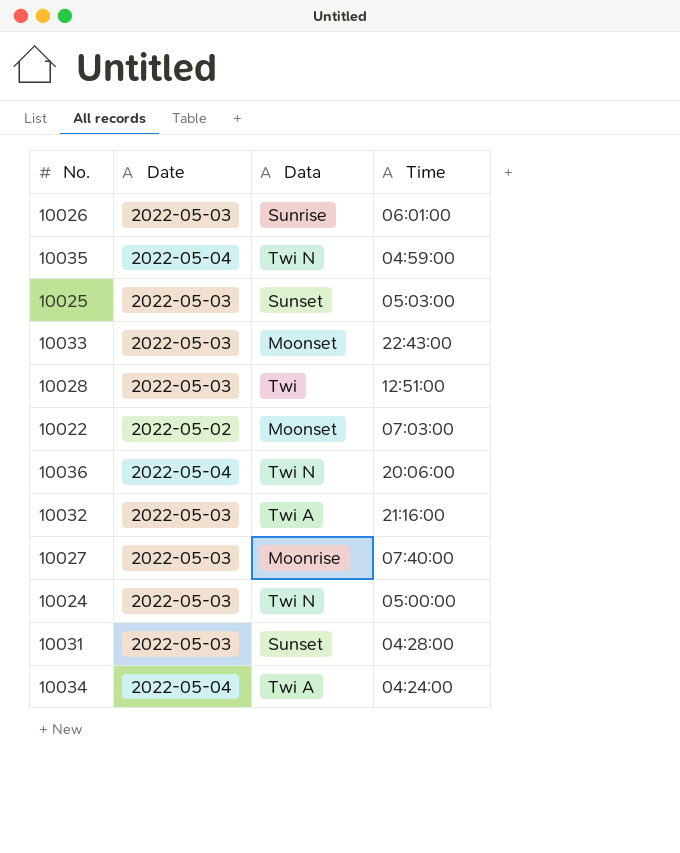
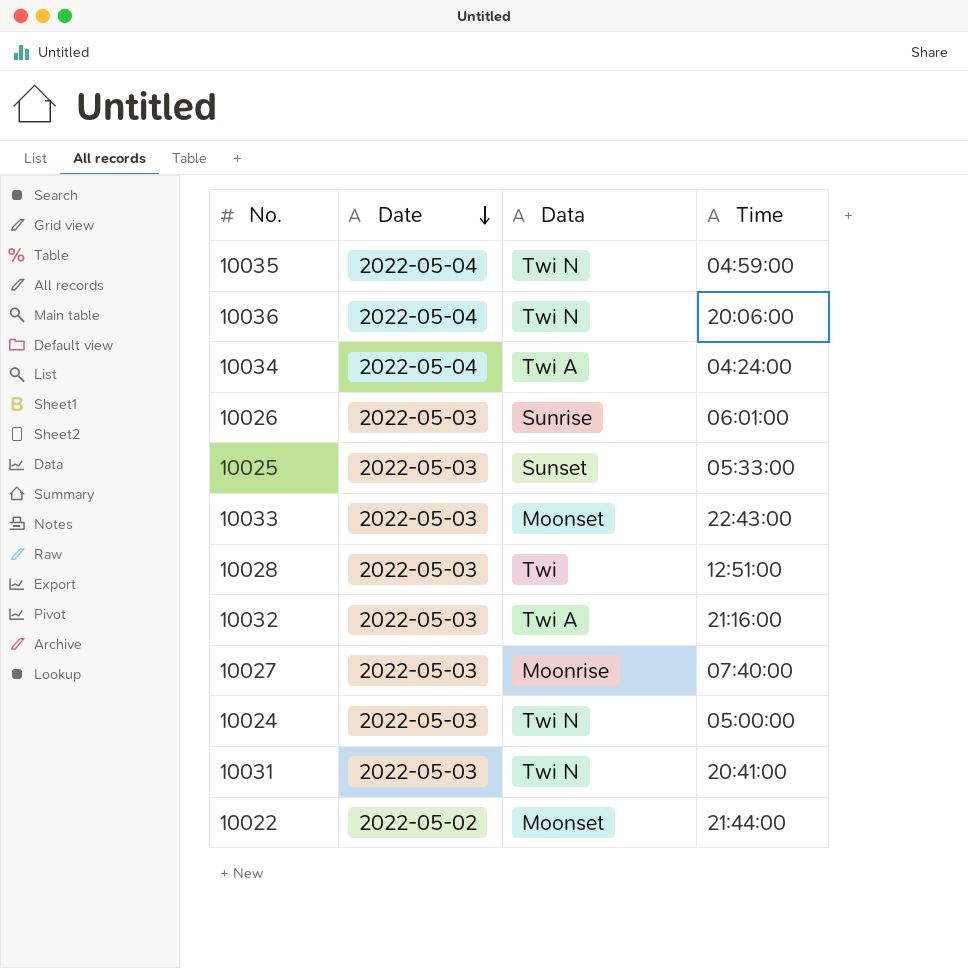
row order: none -> Date descending
10025 | Time: 05:03:00 -> 05:33:00
10031 | Data: Sunset -> Twi N
10031 | Time: 04:28:00 -> 20:41:00
10022 | Time: 07:03:00 -> 21:44:00

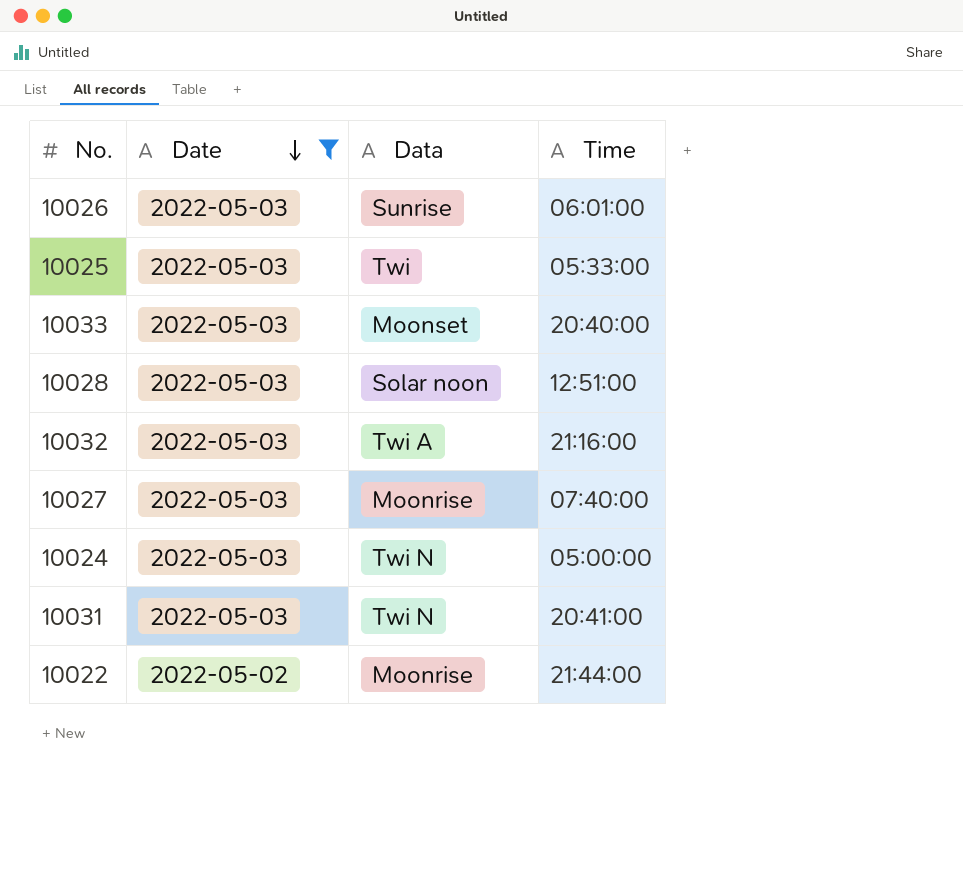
filter: none -> Date != 2022-05-04
10025 | Data: Sunset -> Twi
10033 | Time: 22:43:00 -> 20:40:00
10028 | Data: Twi -> Solar noon
10022 | Data: Moonset -> Moonrise

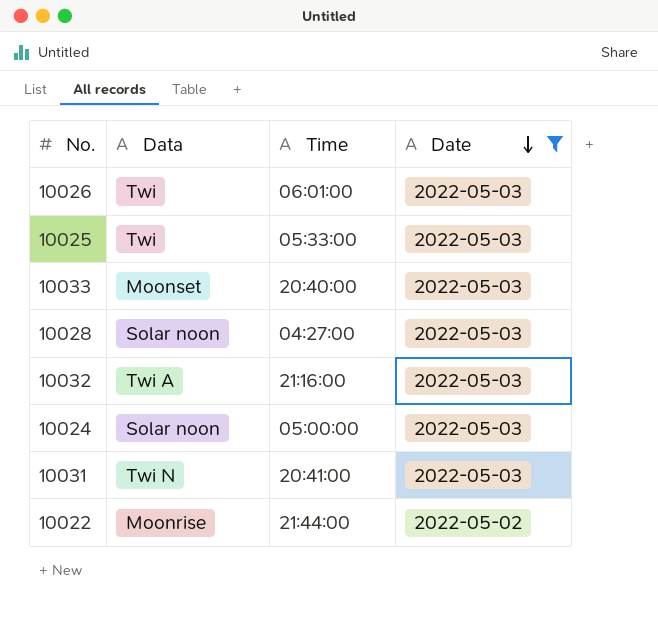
column Date | position: 2 -> 4
row 10027: 2022-05-03 | Moonrise | 07:40:00 -> none
10026 | Data: Sunrise -> Twi
10028 | Time: 12:51:00 -> 04:27:00
10024 | Data: Twi N -> Solar noon

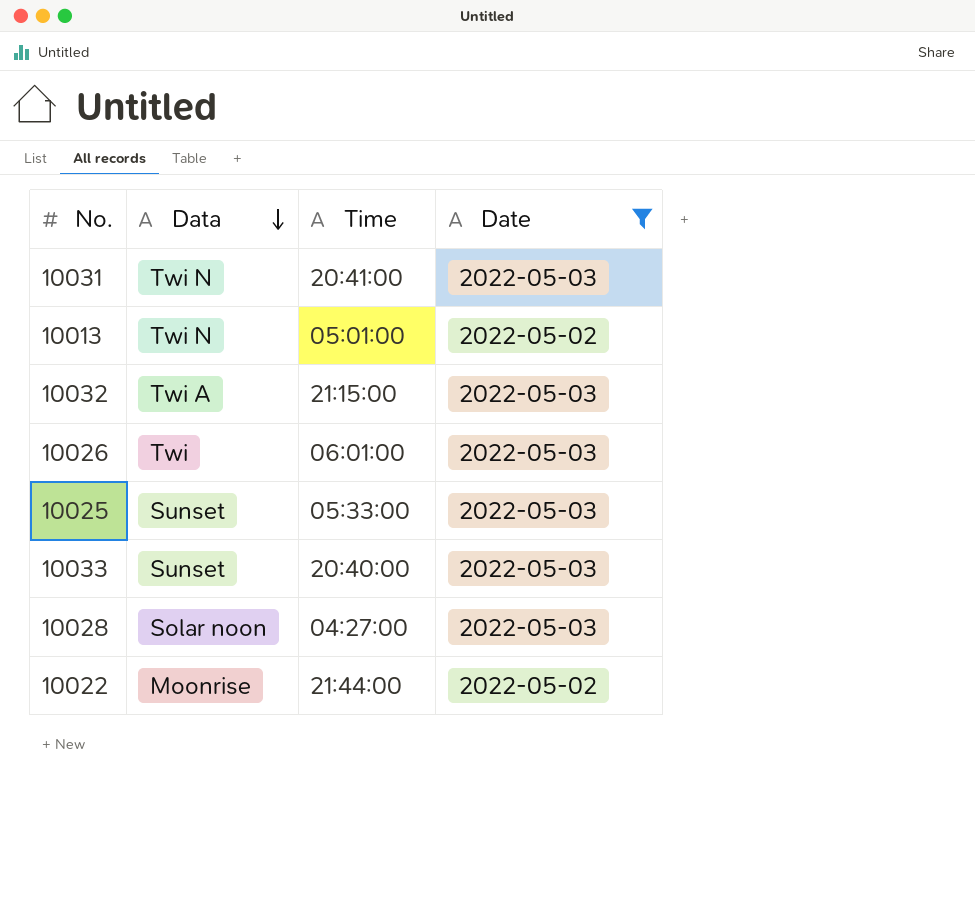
row order: Date descending -> Data descending
row 10024: Solar noon | 05:00:00 | 2022-05-03 -> none
row 10013: none -> Twi N | 05:01:00 | 2022-05-02
10032 | Time: 21:16:00 -> 21:15:00
10025 | Data: Twi -> Sunset
10033 | Data: Moonset -> Sunset

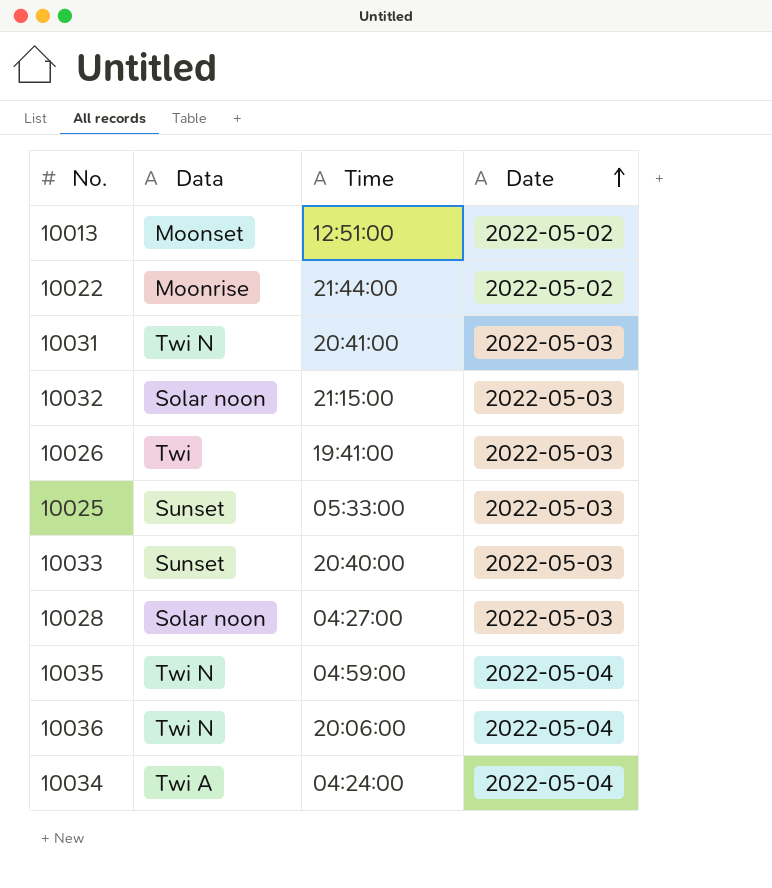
filter: Date != 2022-05-04 -> none
row order: Data descending -> Date ascending
10013 | Data: Twi N -> Moonset
10013 | Time: 05:01:00 -> 12:51:00
10032 | Data: Twi A -> Solar noon
10026 | Time: 06:01:00 -> 19:41:00

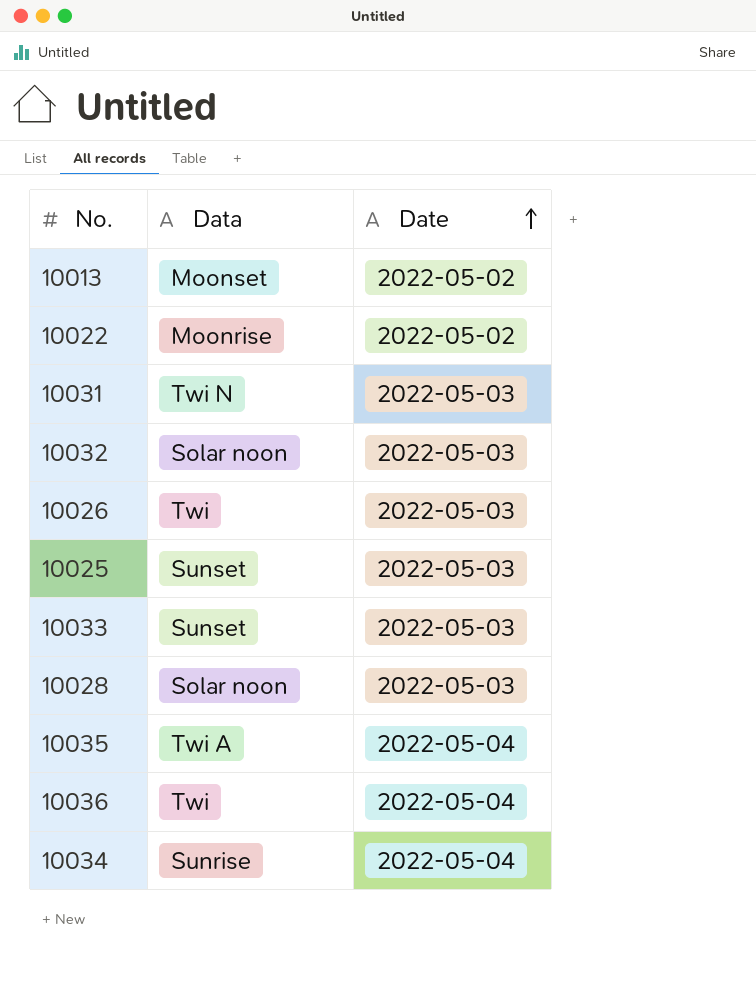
column Time | position: 3 -> none
10035 | Data: Twi N -> Twi A
10036 | Data: Twi N -> Twi
10034 | Data: Twi A -> Sunrise

